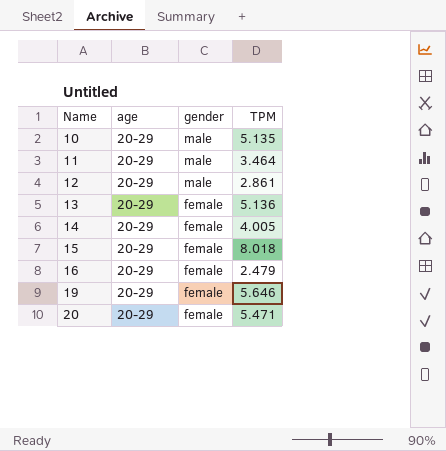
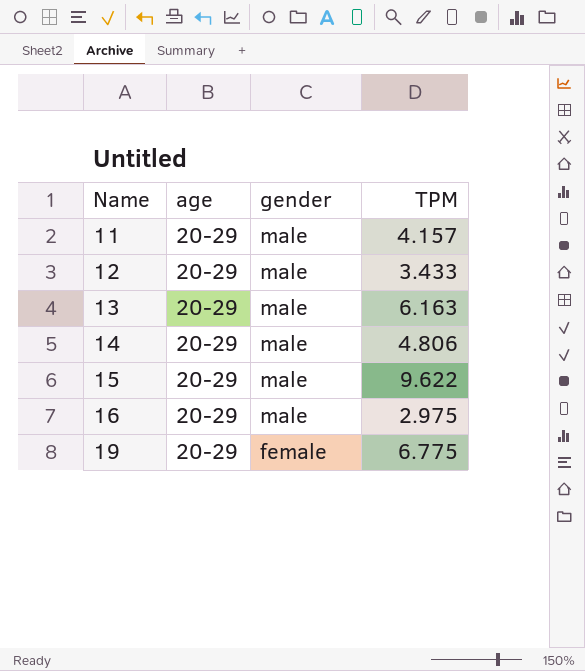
row 10: 20-29 | male | 5.135 -> none
row 20: 20-29 | female | 5.471 -> none
11 | TPM: 3.464 -> 4.157
12 | TPM: 2.861 -> 3.433
13 | gender: female -> male
13 | TPM: 5.136 -> 6.163
14 | gender: female -> male
14 | TPM: 4.005 -> 4.806
15 | gender: female -> male
15 | TPM: 8.018 -> 9.622
16 | gender: female -> male
16 | TPM: 2.479 -> 2.975
19 | TPM: 5.646 -> 6.775

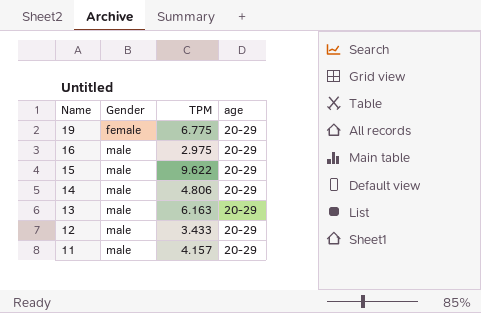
row order: Name ascending -> Name descending
column name: gender -> Gender
column age | position: 2 -> 4

